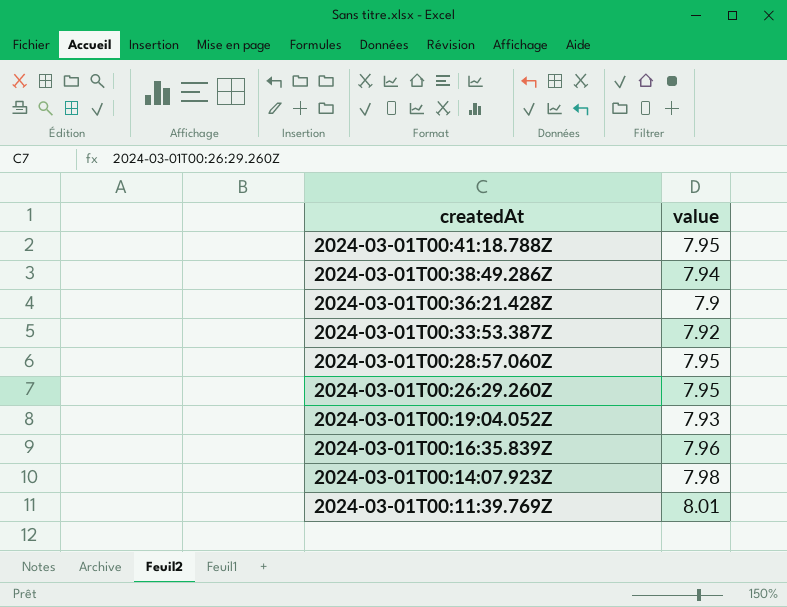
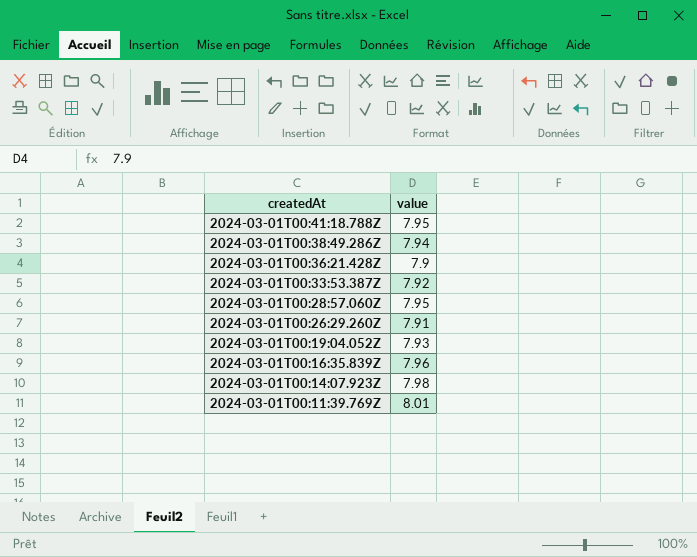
2024-03-01T00:26:29.260Z | value: 7.95 -> 7.91

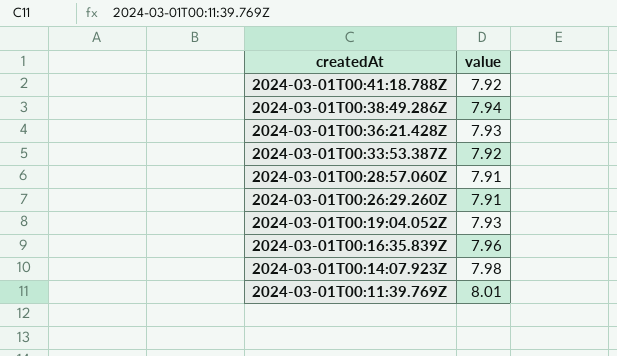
2024-03-01T00:41:18.788Z | value: 7.95 -> 7.92
2024-03-01T00:36:21.428Z | value: 7.9 -> 7.93
2024-03-01T00:28:57.060Z | value: 7.95 -> 7.91

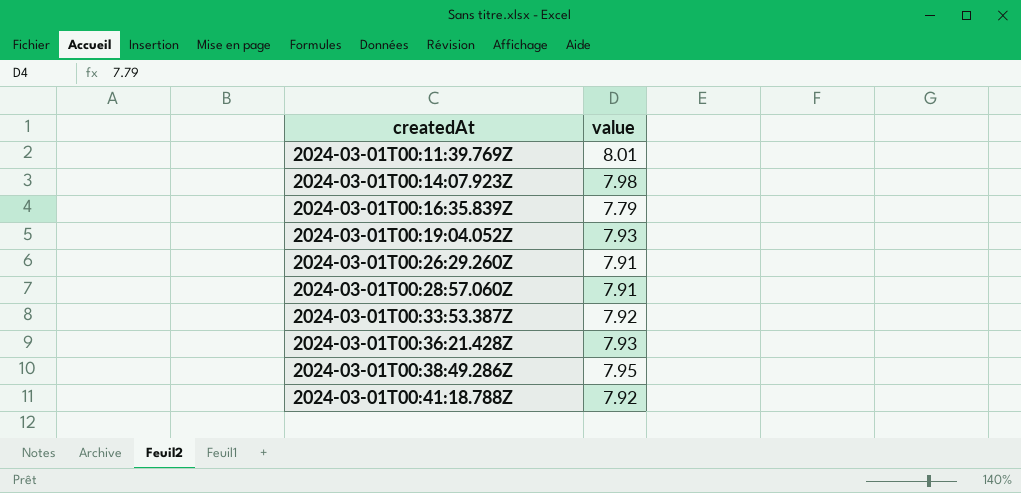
row order: createdAt descending -> createdAt ascending
2024-03-01T00:16:35.839Z | value: 7.96 -> 7.79
2024-03-01T00:38:49.286Z | value: 7.94 -> 7.95

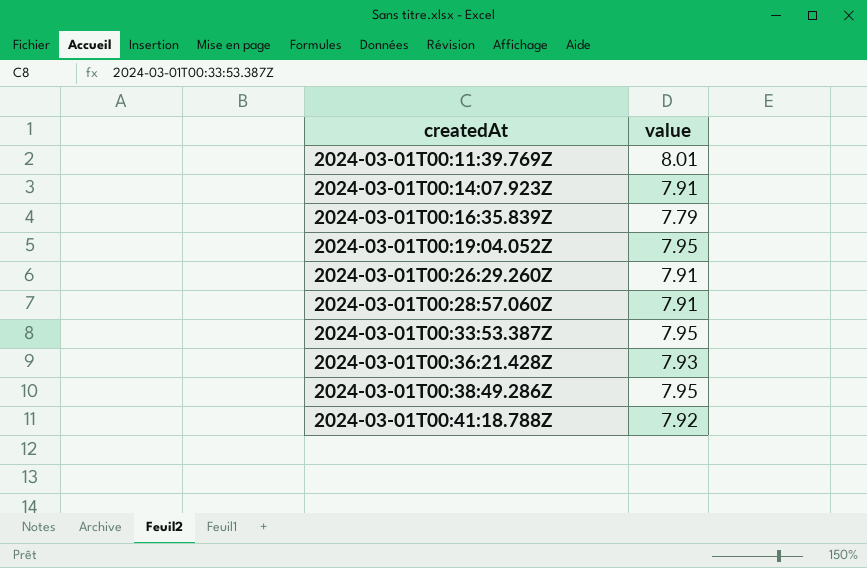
2024-03-01T00:14:07.923Z | value: 7.98 -> 7.91
2024-03-01T00:19:04.052Z | value: 7.93 -> 7.95
2024-03-01T00:33:53.387Z | value: 7.92 -> 7.95

